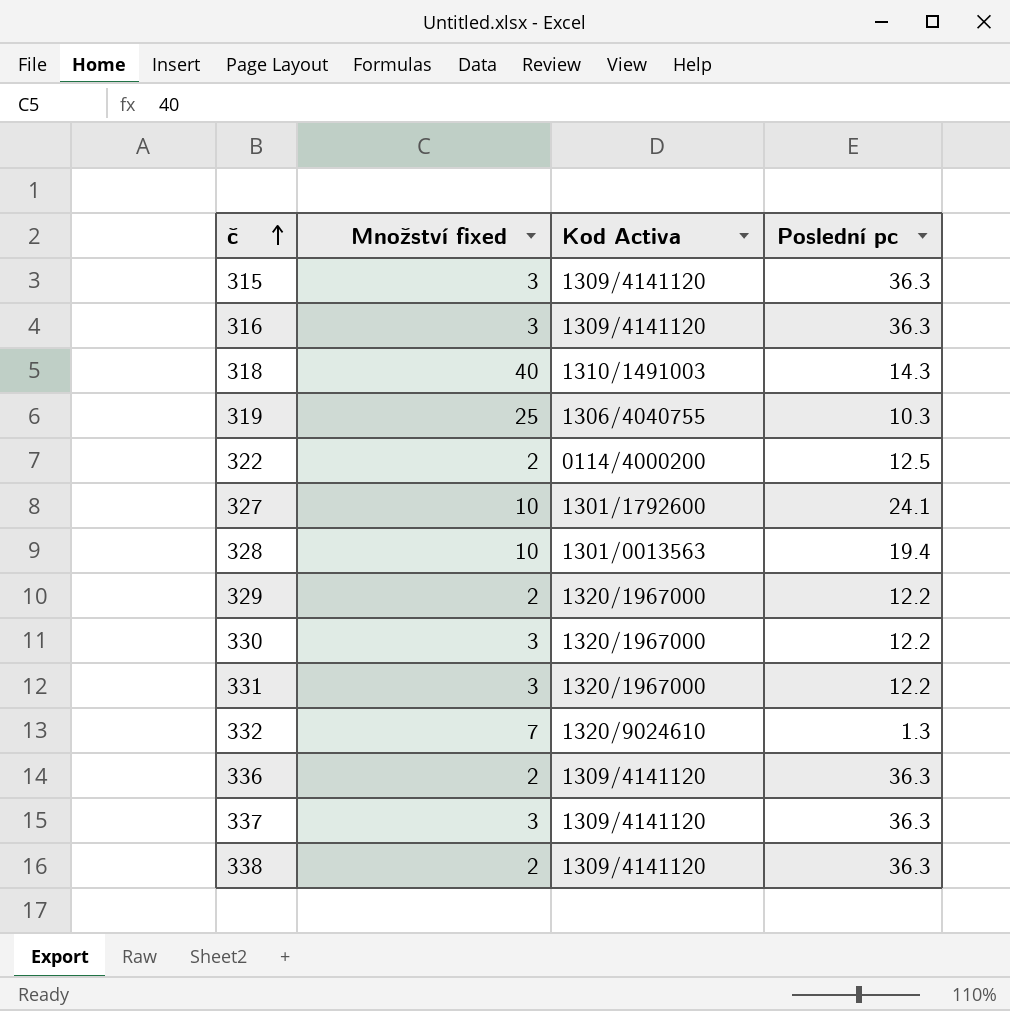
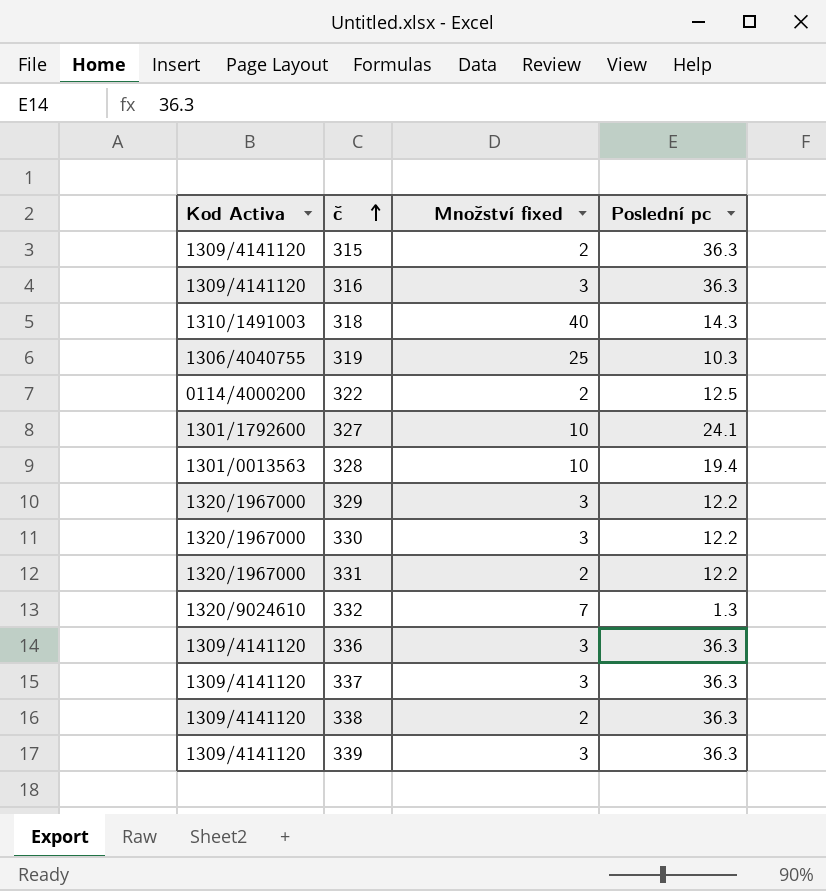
column Kod Activa | position: 3 -> 1
315 | Množství fixed: 3 -> 2
329 | Množství fixed: 2 -> 3
331 | Množství fixed: 3 -> 2
336 | Množství fixed: 2 -> 3
row 339: none -> 1309/4141120 | 3 | 36.3

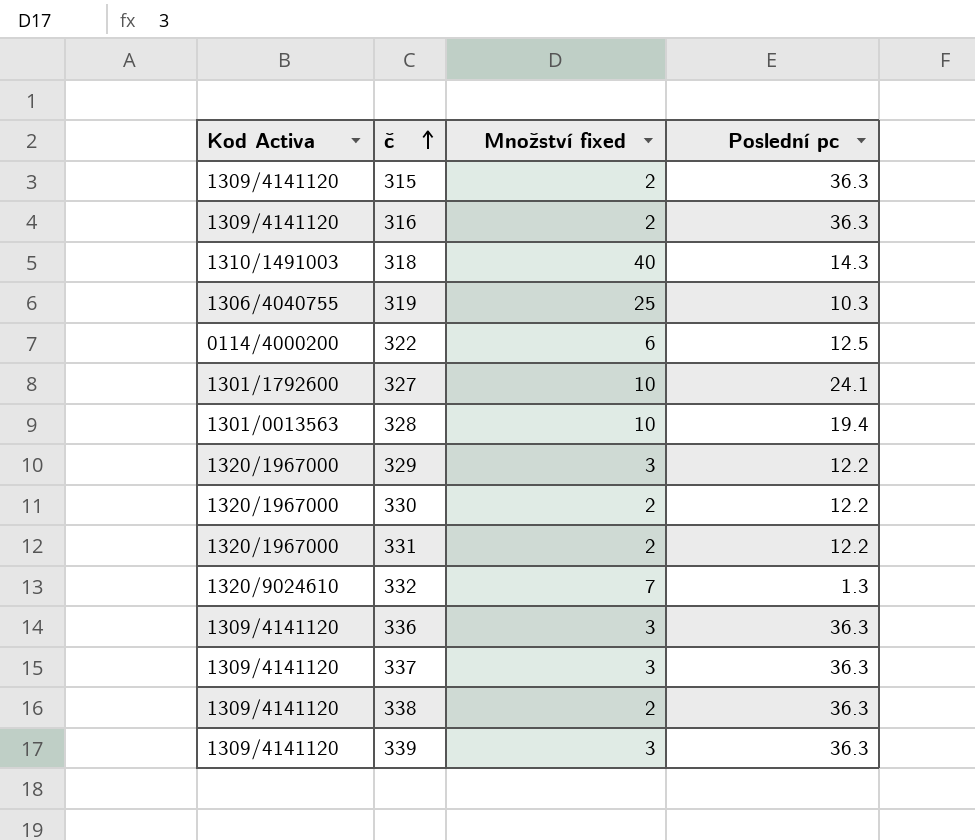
316 | Množství fixed: 3 -> 2
322 | Množství fixed: 2 -> 6
330 | Množství fixed: 3 -> 2

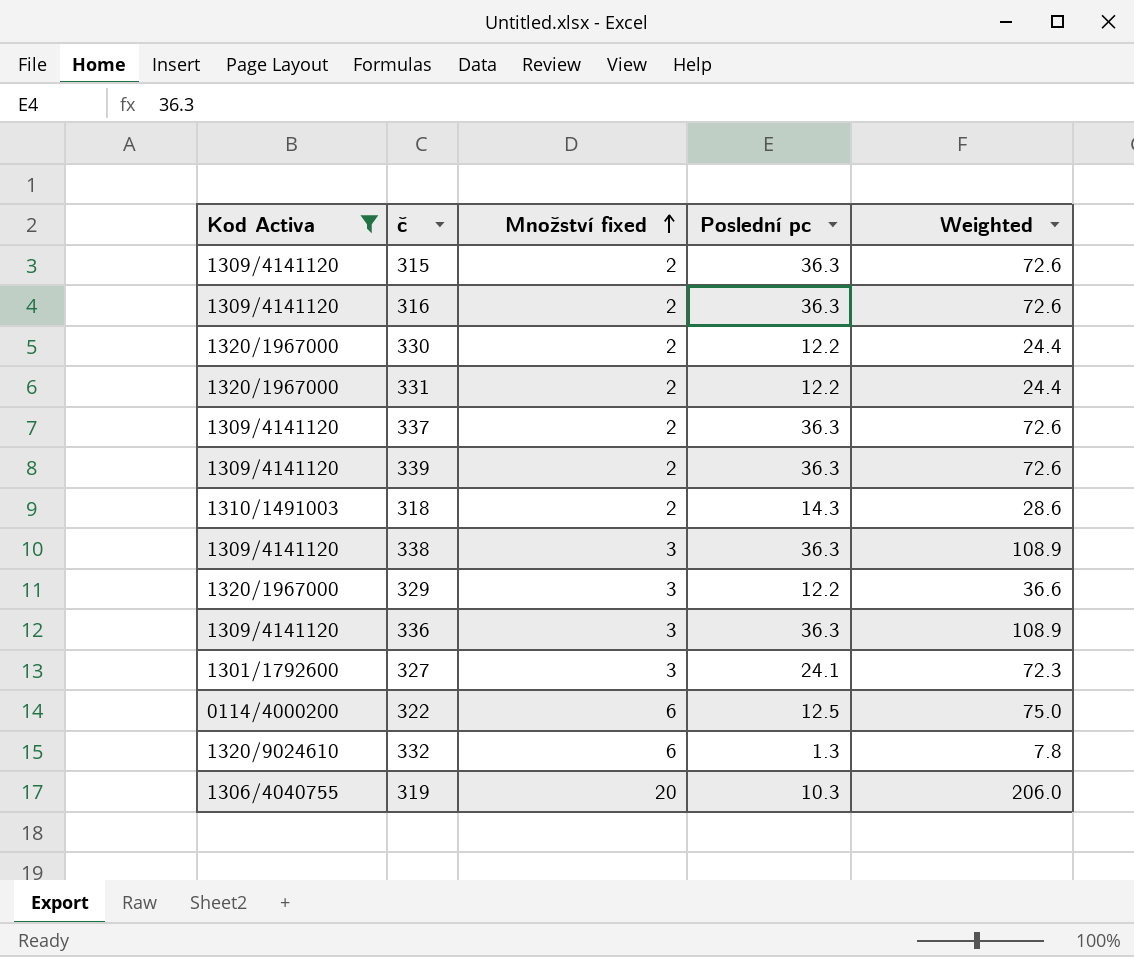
filter: none -> Kod Activa != 1301/0013563
row order: č ascending -> Množství fixed ascending
column Weighted | formula: none -> [Množství fixed] * [Poslední pc]
337 | Množství fixed: 3 -> 2
339 | Množství fixed: 3 -> 2
318 | Množství fixed: 40 -> 2
338 | Množství fixed: 2 -> 3
327 | Množství fixed: 10 -> 3
332 | Množství fixed: 7 -> 6
319 | Množství fixed: 25 -> 20

